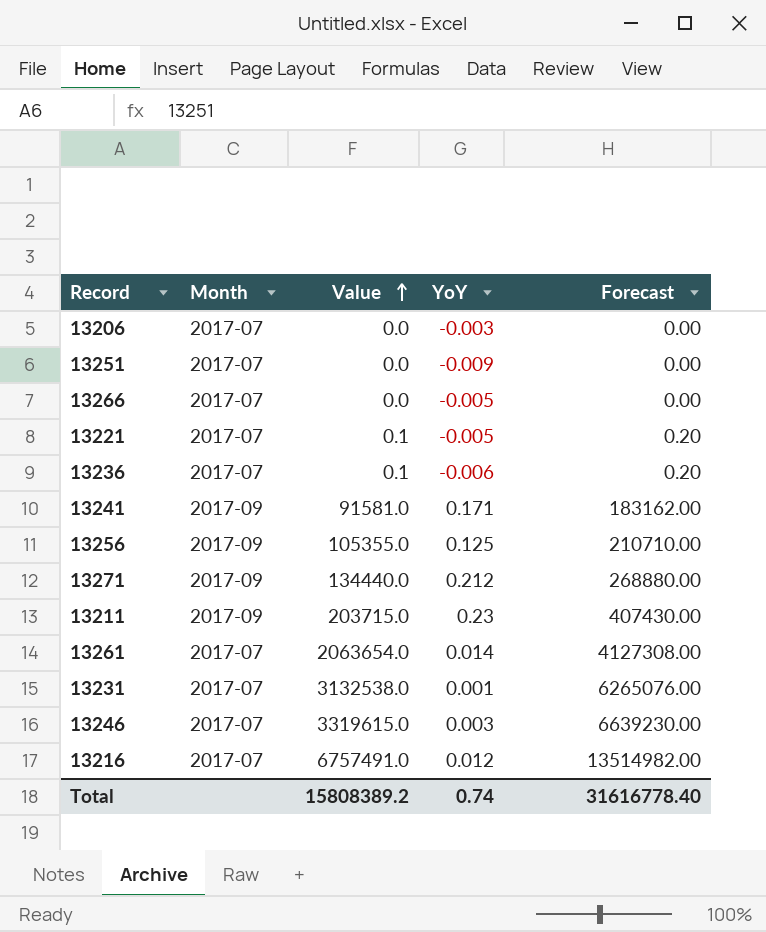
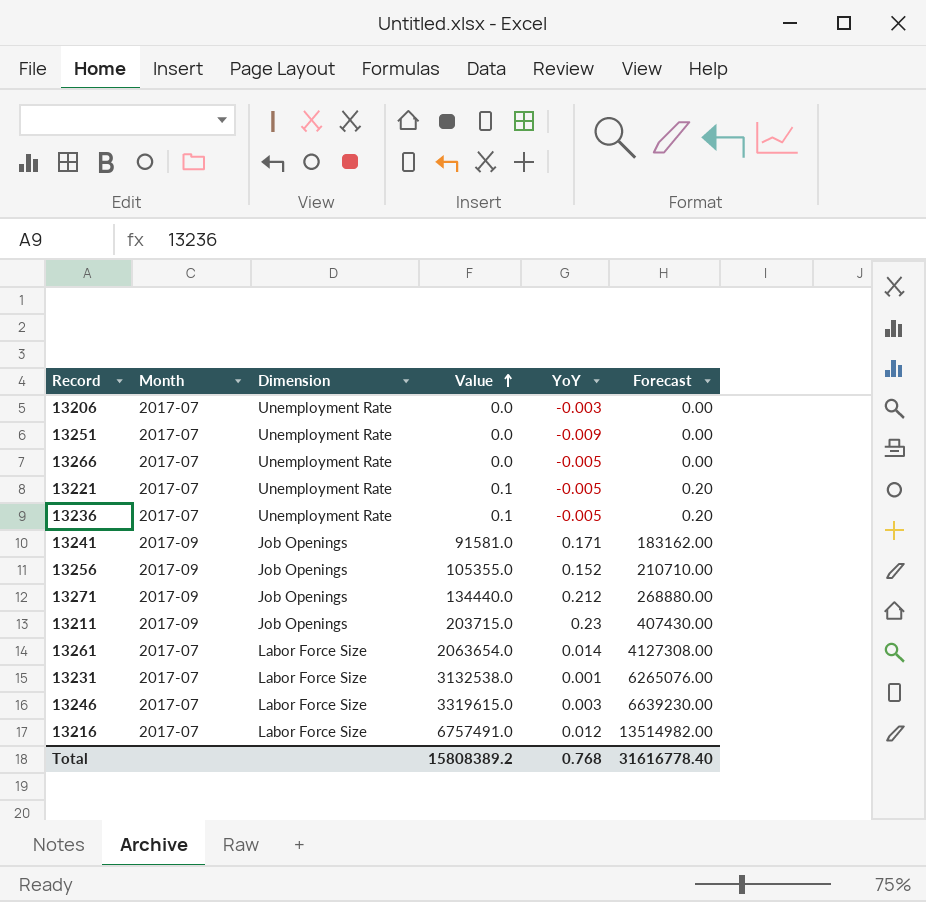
column Dimension | position: none -> 3
13236 | YoY: -0.006 -> -0.005
13256 | YoY: 0.125 -> 0.152
Total | YoY: 0.74 -> 0.768

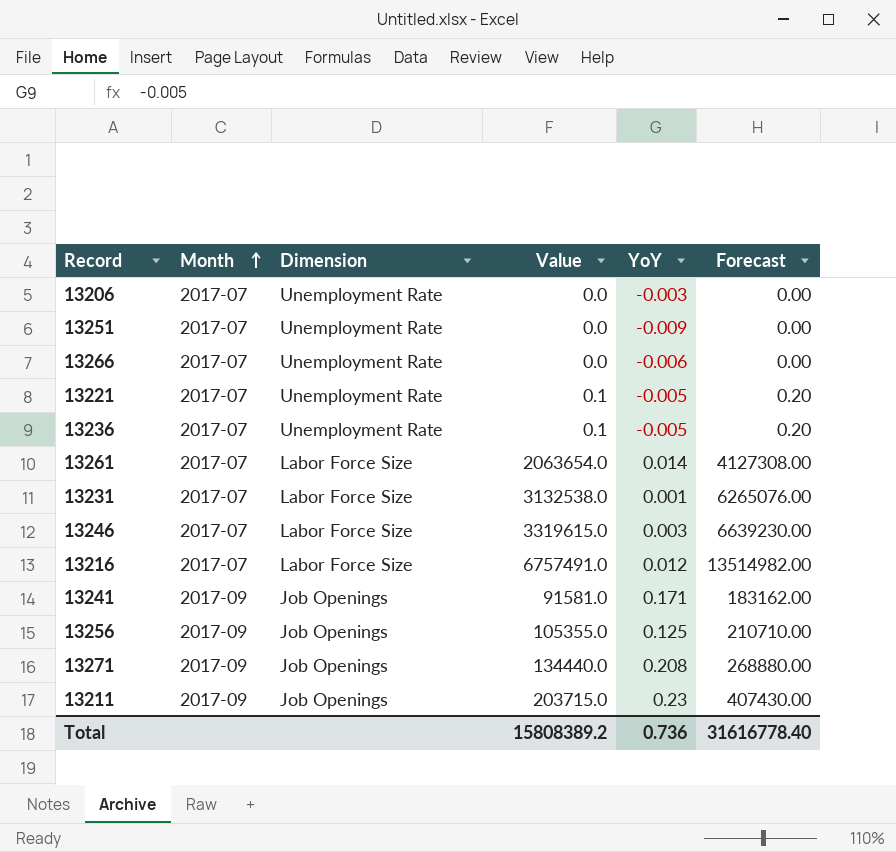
row order: Value ascending -> Month ascending
13266 | YoY: -0.005 -> -0.006
13256 | YoY: 0.152 -> 0.125
13271 | YoY: 0.212 -> 0.208
Total | YoY: 0.768 -> 0.736

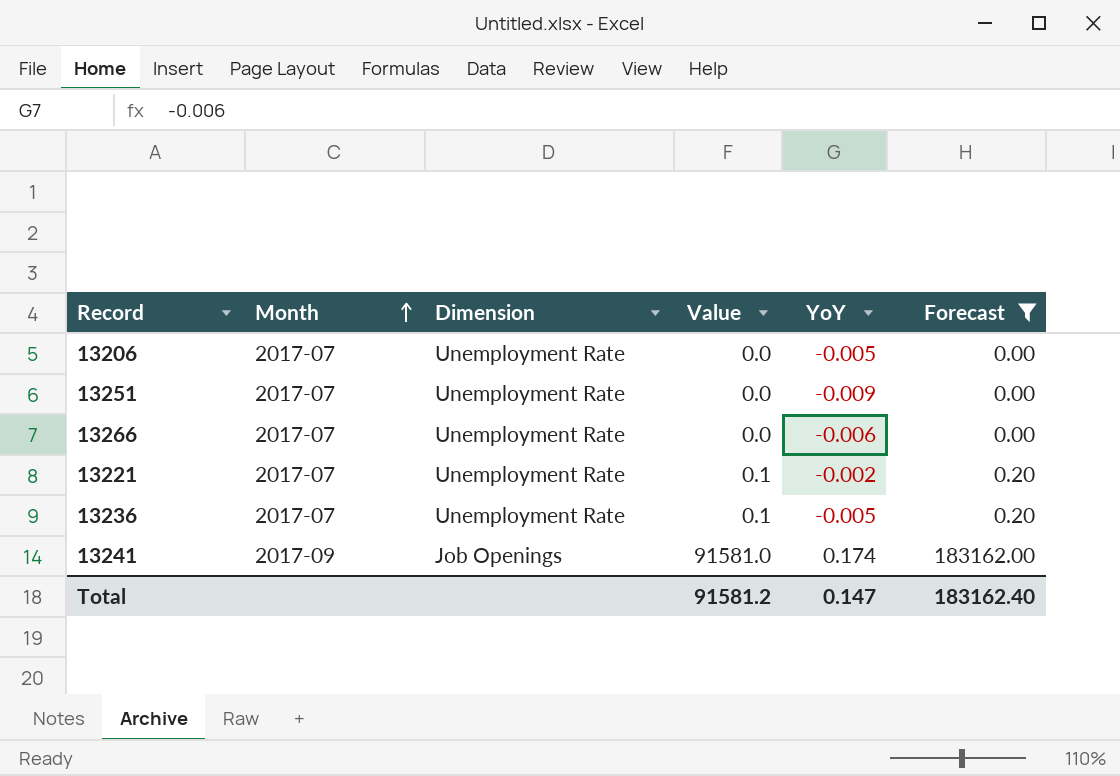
filter: none -> Forecast <= 183162.00
13206 | YoY: -0.003 -> -0.005
13221 | YoY: -0.005 -> -0.002
13241 | YoY: 0.171 -> 0.174
Total | Value: 15808389.2 -> 91581.2
Total | YoY: 0.736 -> 0.147
Total | Forecast: 31616778.40 -> 183162.40

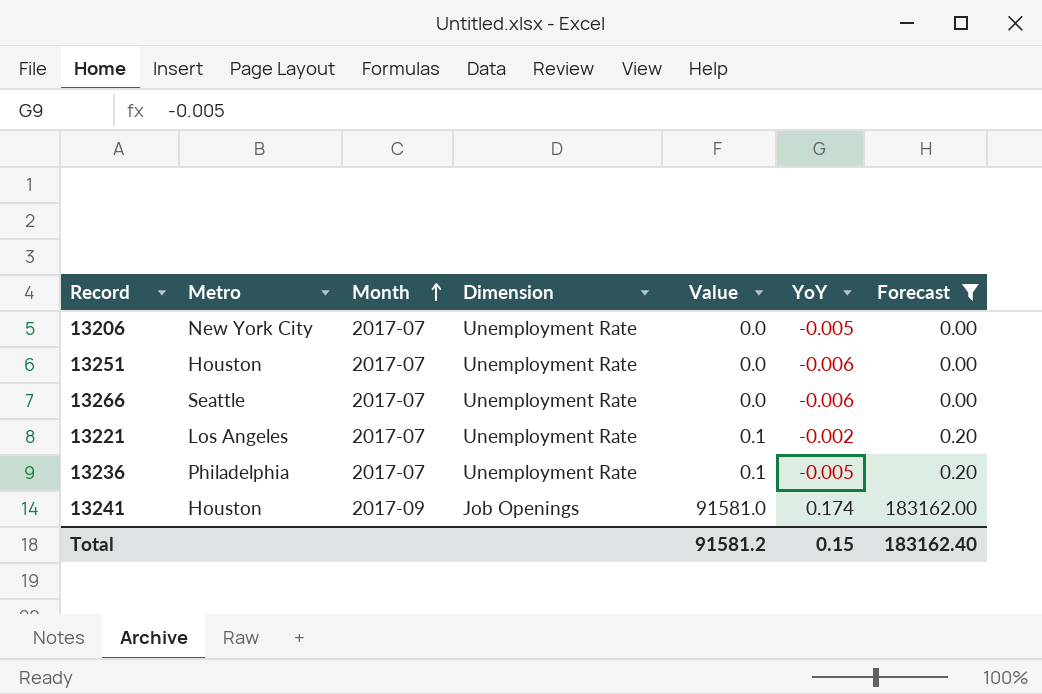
column Metro | position: none -> 2
13251 | YoY: -0.009 -> -0.006
Total | YoY: 0.147 -> 0.15

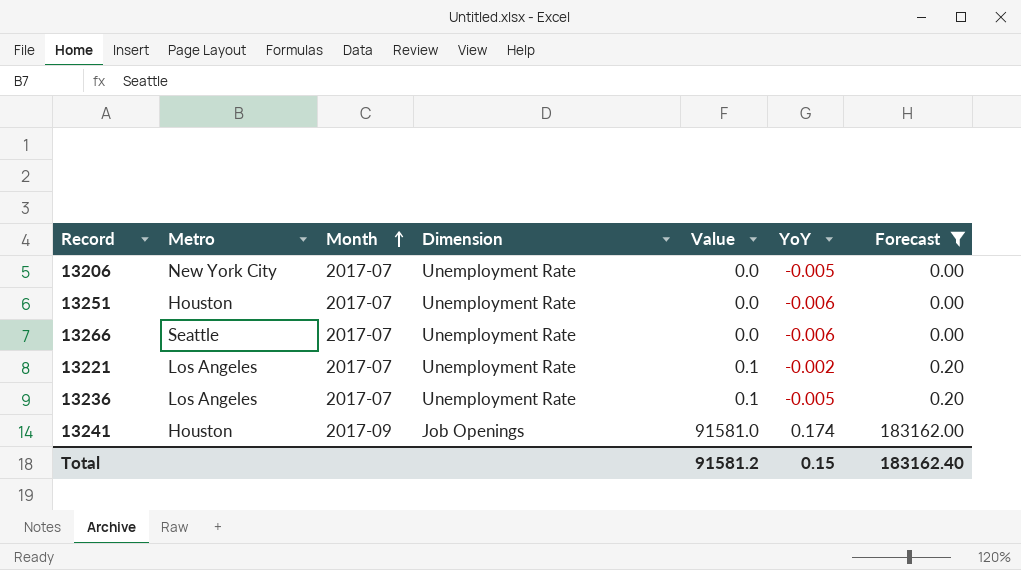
13236 | Metro: Philadelphia -> Los Angeles

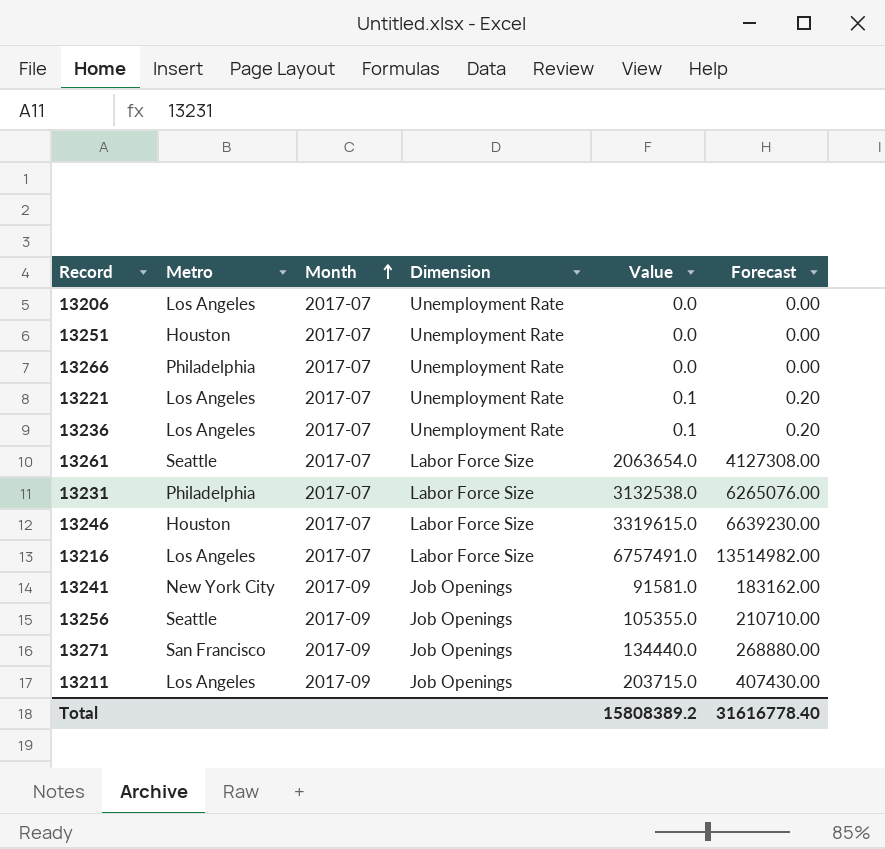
filter: Forecast <= 183162.00 -> none
column YoY | position: 6 -> none
13206 | Metro: New York City -> Los Angeles
13266 | Metro: Seattle -> Philadelphia
13241 | Metro: Houston -> New York City
Total | Value: 91581.2 -> 15808389.2
Total | Forecast: 183162.40 -> 31616778.40

